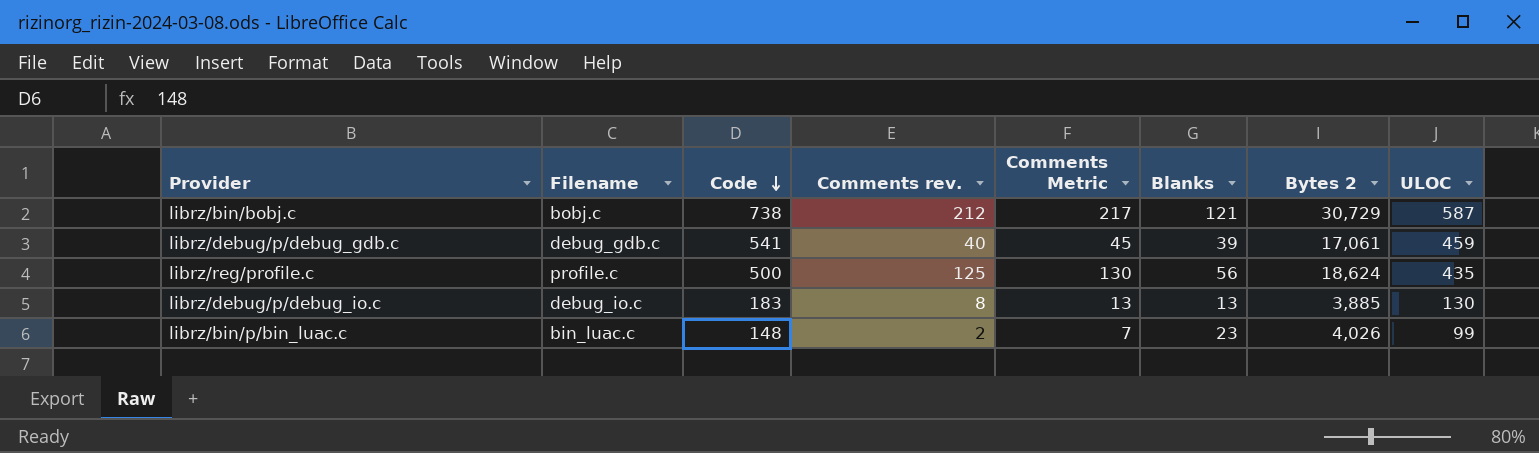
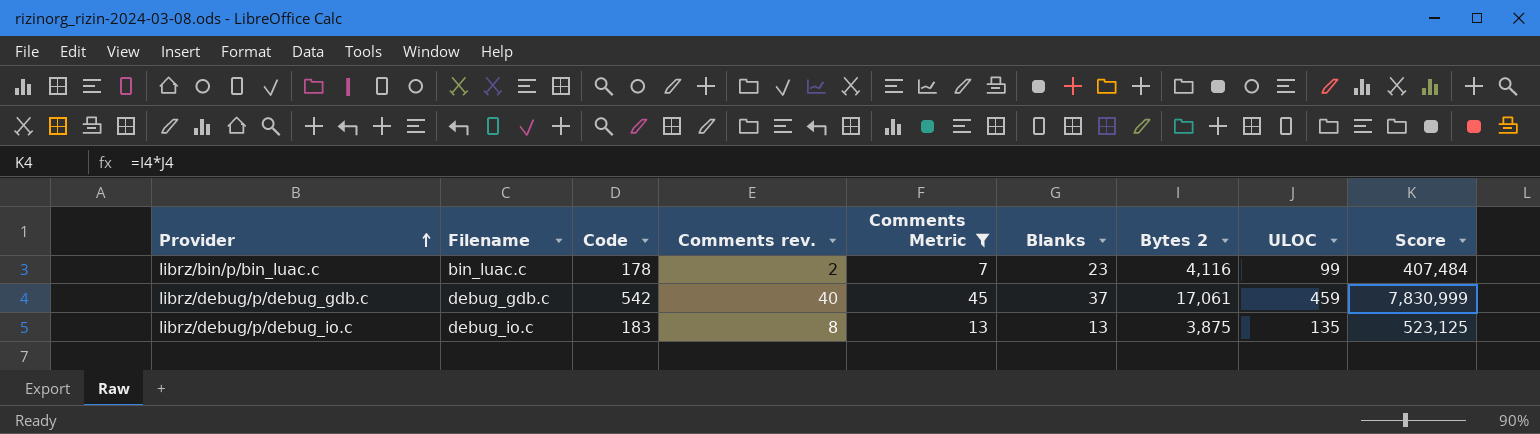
filter: none -> Comments Metric <= 45
row order: Code descending -> Provider ascending
column Score | formula: none -> [Bytes 2] * [ULOC]
librz/bin/p/bin_luac.c | Code: 148 -> 178
librz/bin/p/bin_luac.c | Bytes 2: 4,026 -> 4,116
librz/debug/p/debug_gdb.c | Code: 541 -> 542
librz/debug/p/debug_gdb.c | Blanks: 39 -> 37
librz/debug/p/debug_io.c | Bytes 2: 3,885 -> 3,875
librz/debug/p/debug_io.c | ULOC: 130 -> 135

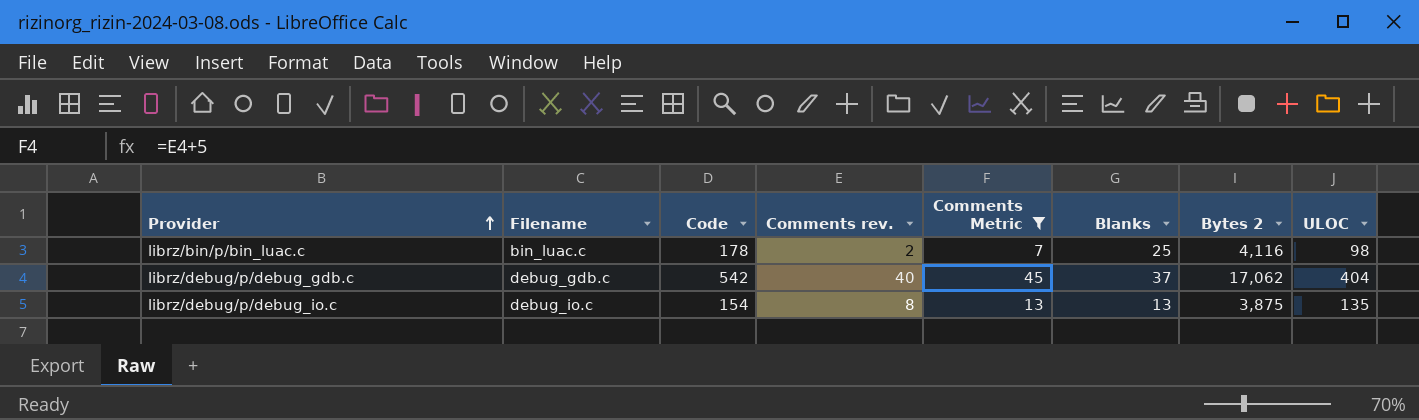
column Score | formula: [Bytes 2] * [ULOC] -> none
librz/bin/p/bin_luac.c | Blanks: 23 -> 25
librz/bin/p/bin_luac.c | ULOC: 99 -> 98
librz/debug/p/debug_gdb.c | Bytes 2: 17,061 -> 17,062
librz/debug/p/debug_gdb.c | ULOC: 459 -> 404
librz/debug/p/debug_io.c | Code: 183 -> 154

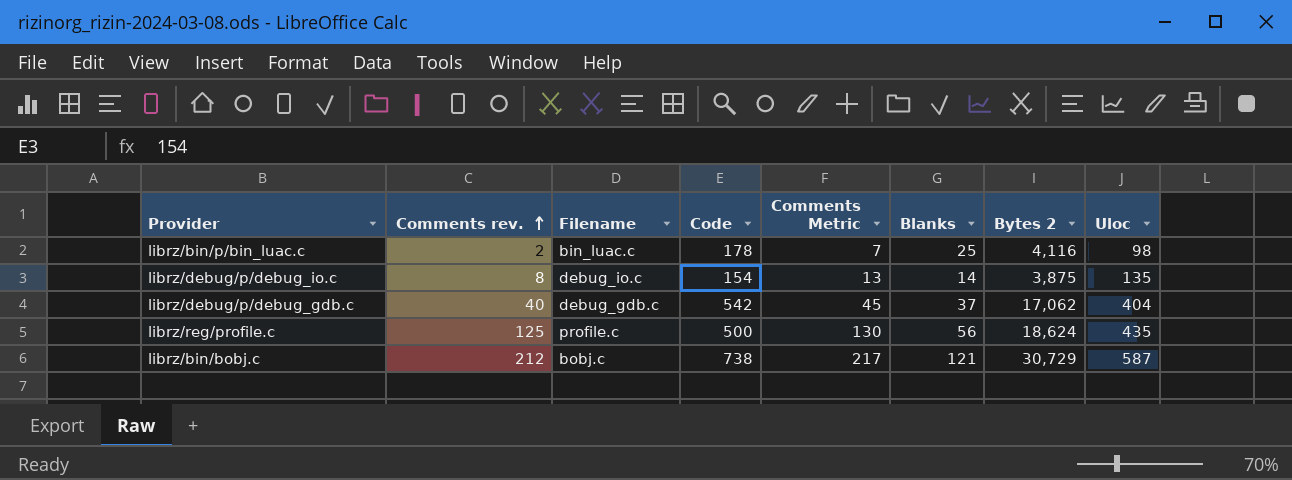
filter: Comments Metric <= 45 -> none
row order: Provider ascending -> Comments rev. ascending
column Comments rev. | position: 4 -> 2
column name: ULOC -> Uloc
librz/debug/p/debug_io.c | Blanks: 13 -> 14

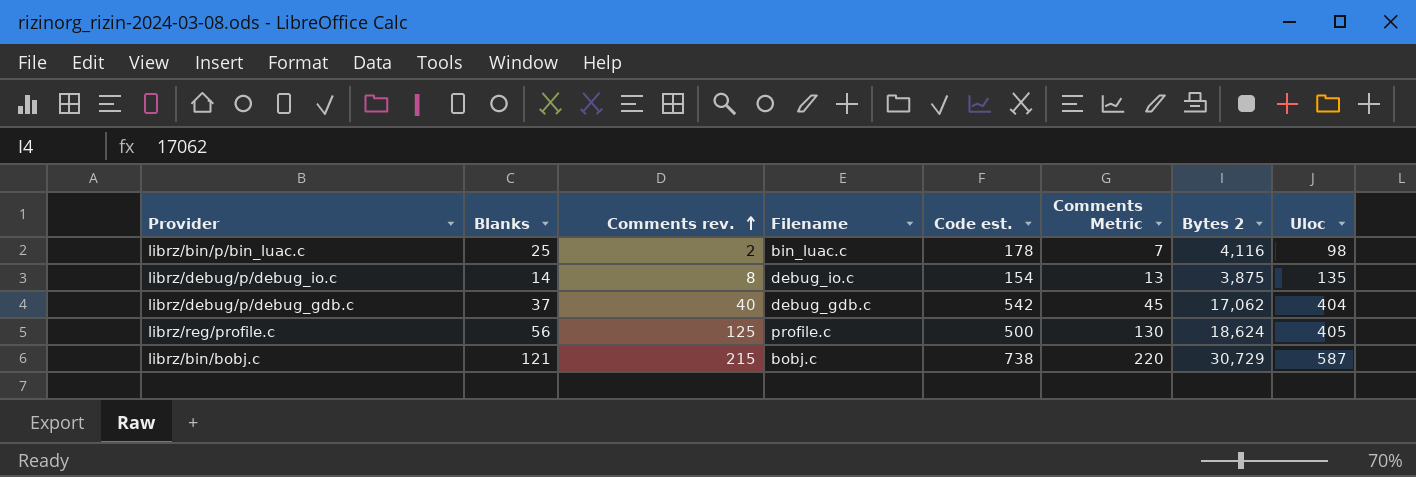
column Blanks | position: 6 -> 2
column name: Code -> Code est.
librz/reg/profile.c | Uloc: 435 -> 405
librz/bin/bobj.c | Comments rev.: 212 -> 215
librz/bin/bobj.c | Comments Metric: 217 -> 220

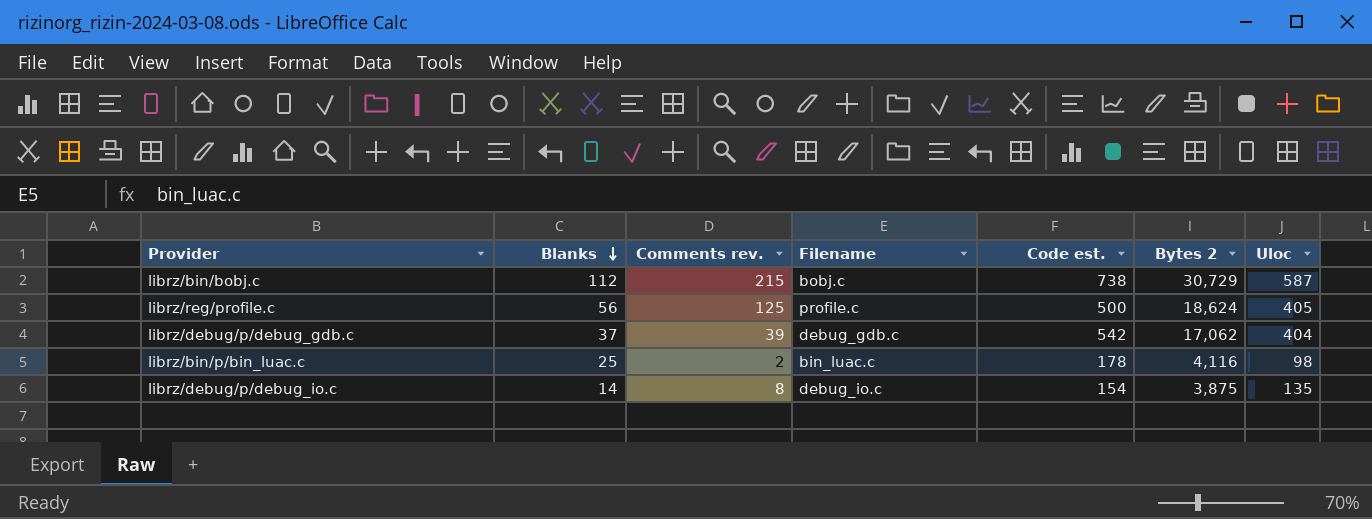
row order: Comments rev. ascending -> Blanks descending
column Comments Metric | formula: [Comments rev.] + 5 -> none
librz/bin/bobj.c | Blanks: 121 -> 112
librz/debug/p/debug_gdb.c | Comments rev.: 40 -> 39

